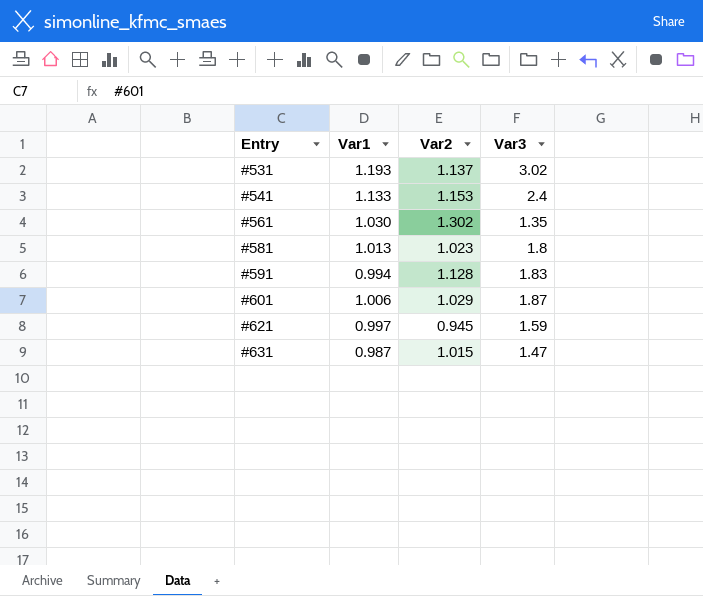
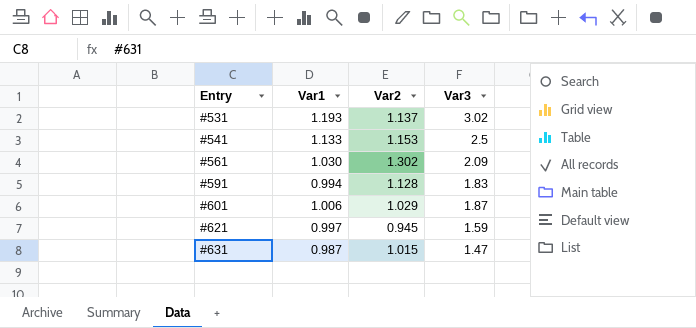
row #581: 1.013 | 1.023 | 1.8 -> none
#541 | Var3: 2.4 -> 2.5
#561 | Var3: 1.35 -> 2.09

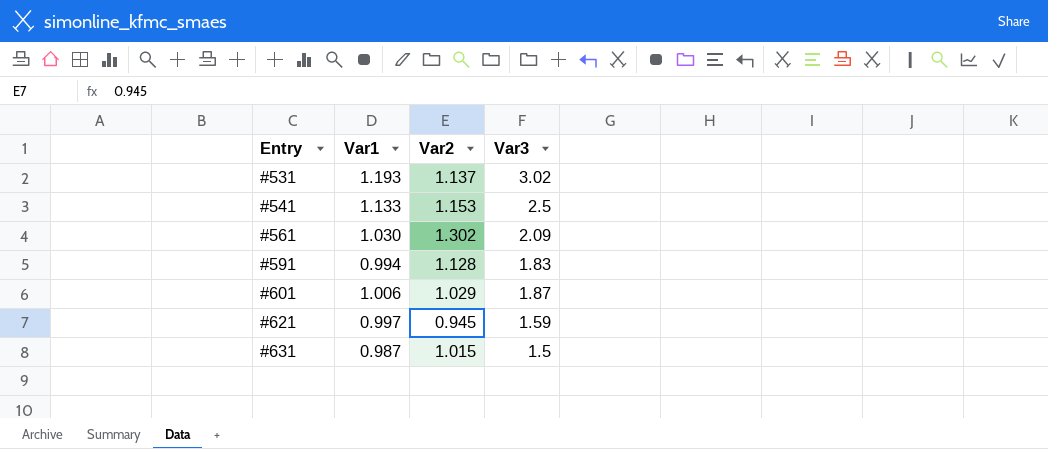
#631 | Var3: 1.47 -> 1.5

